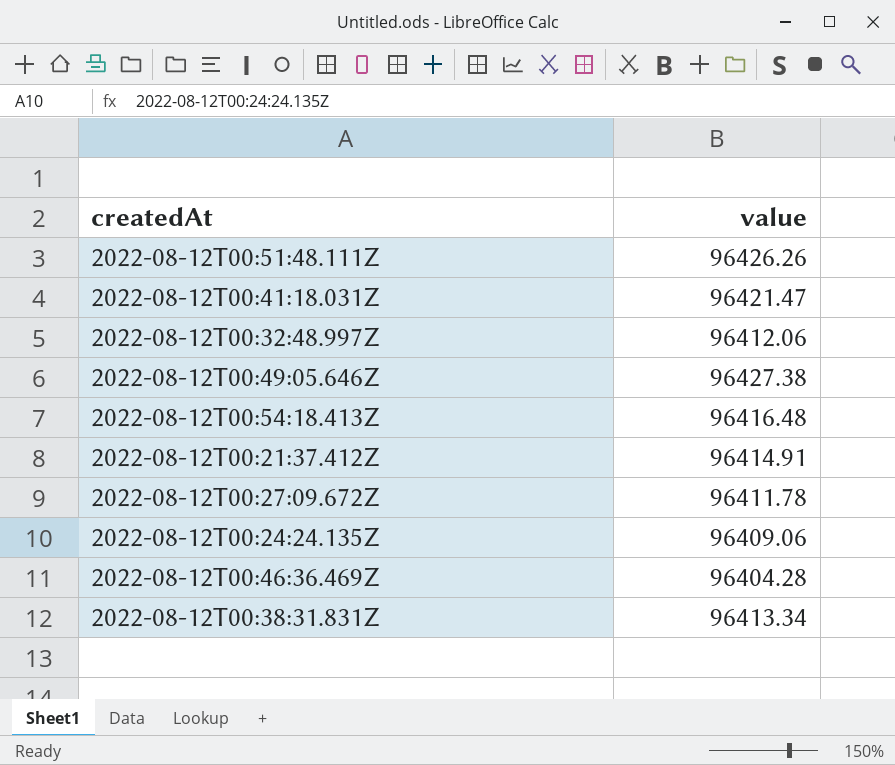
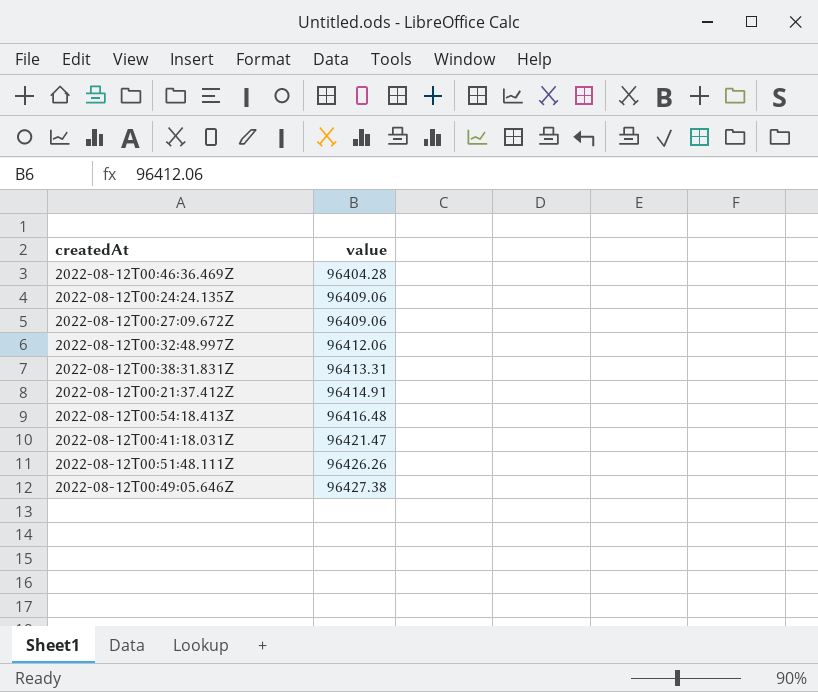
row order: none -> value ascending
2022-08-12T00:27:09.672Z | value: 96411.78 -> 96409.06
2022-08-12T00:38:31.831Z | value: 96413.34 -> 96413.31

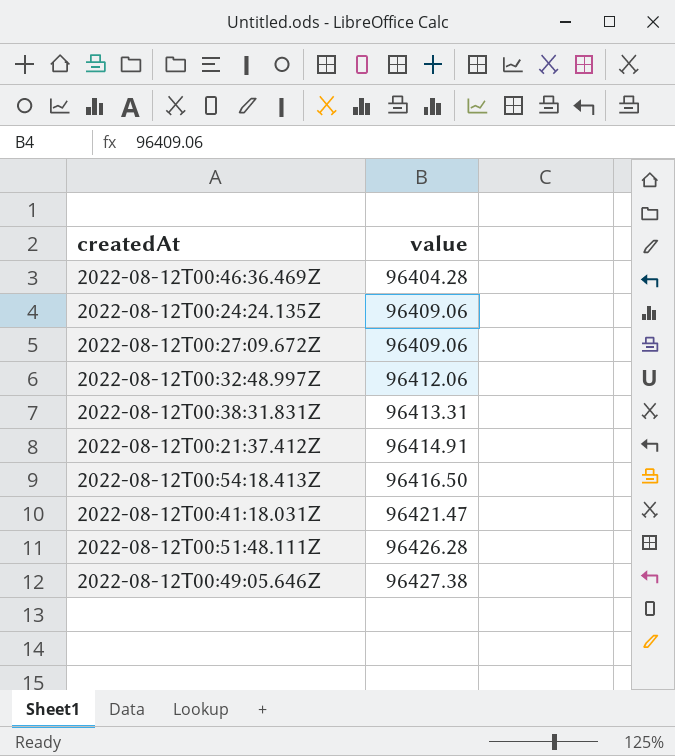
2022-08-12T00:54:18.413Z | value: 96416.48 -> 96416.50
2022-08-12T00:51:48.111Z | value: 96426.26 -> 96426.28

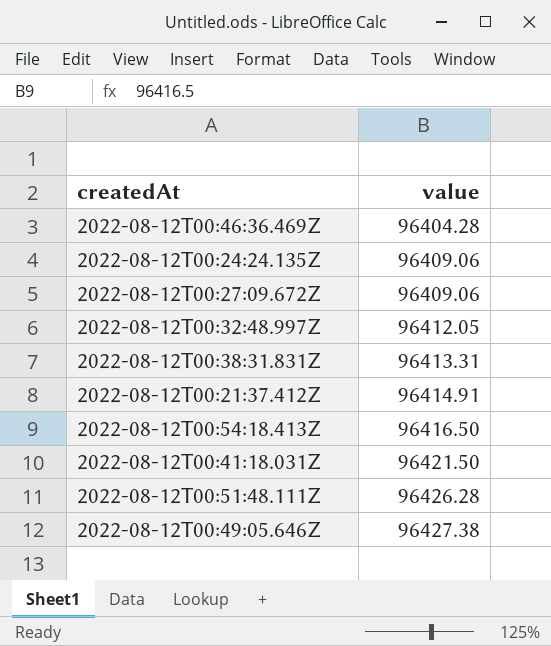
2022-08-12T00:32:48.997Z | value: 96412.06 -> 96412.05
2022-08-12T00:41:18.031Z | value: 96421.47 -> 96421.50

